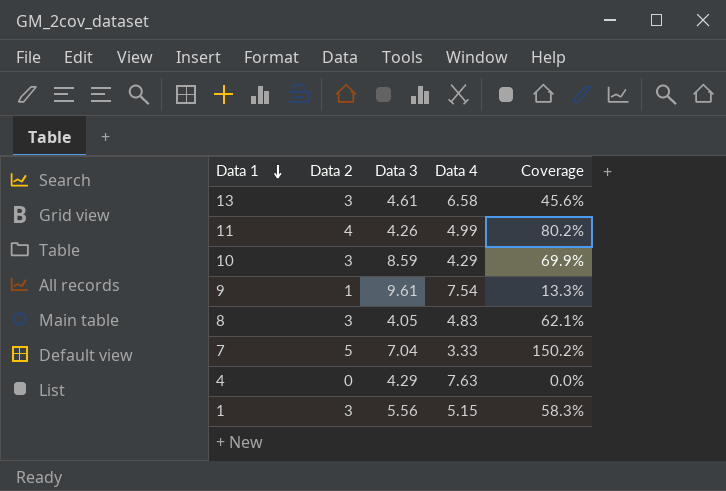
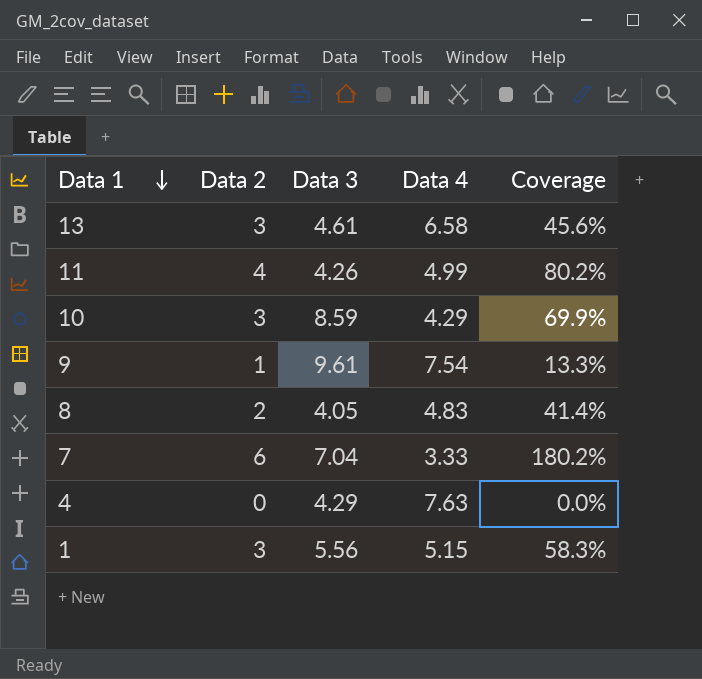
8 | Data 2: 3 -> 2
8 | Coverage: 62.1% -> 41.4%
7 | Data 2: 5 -> 6
7 | Coverage: 150.2% -> 180.2%

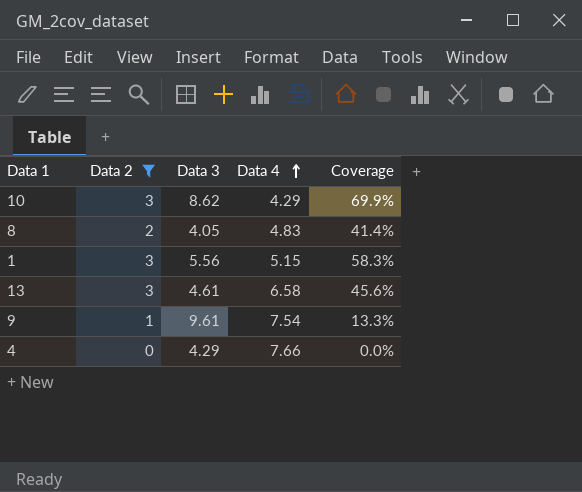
filter: none -> Data 2 <= 3
row order: Data 1 descending -> Data 4 ascending
10 | Data 3: 8.59 -> 8.62
4 | Data 4: 7.63 -> 7.66

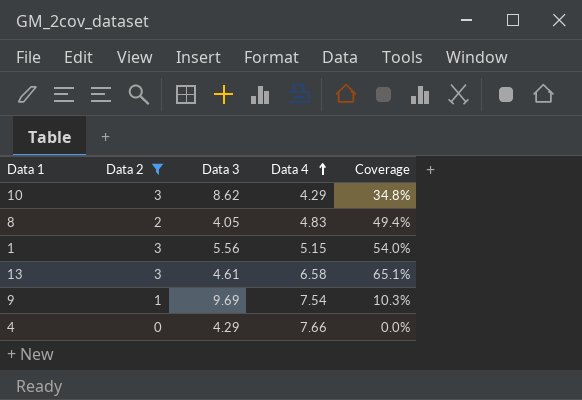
column Coverage | formula: [Data 2] / [Data 4] -> [Data 2] / [Data 3]
9 | Data 3: 9.61 -> 9.69

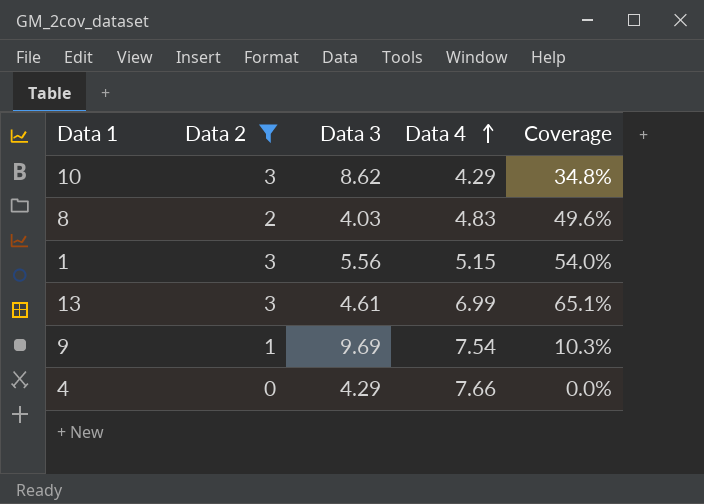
8 | Data 3: 4.05 -> 4.03
8 | Coverage: 49.4% -> 49.6%
13 | Data 4: 6.58 -> 6.99

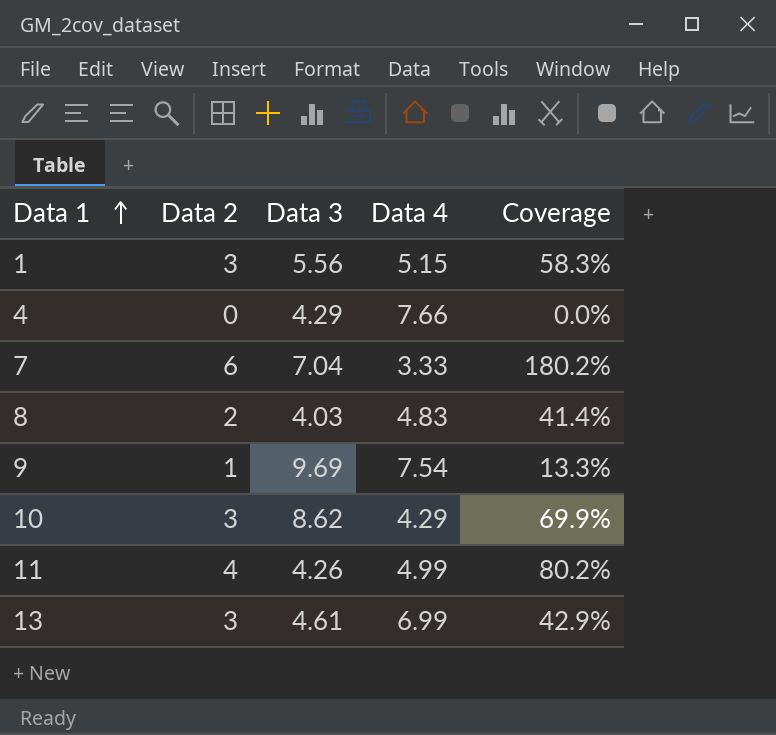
filter: Data 2 <= 3 -> none
row order: Data 4 ascending -> Data 1 ascending
column Coverage | formula: [Data 2] / [Data 3] -> [Data 2] / [Data 4]

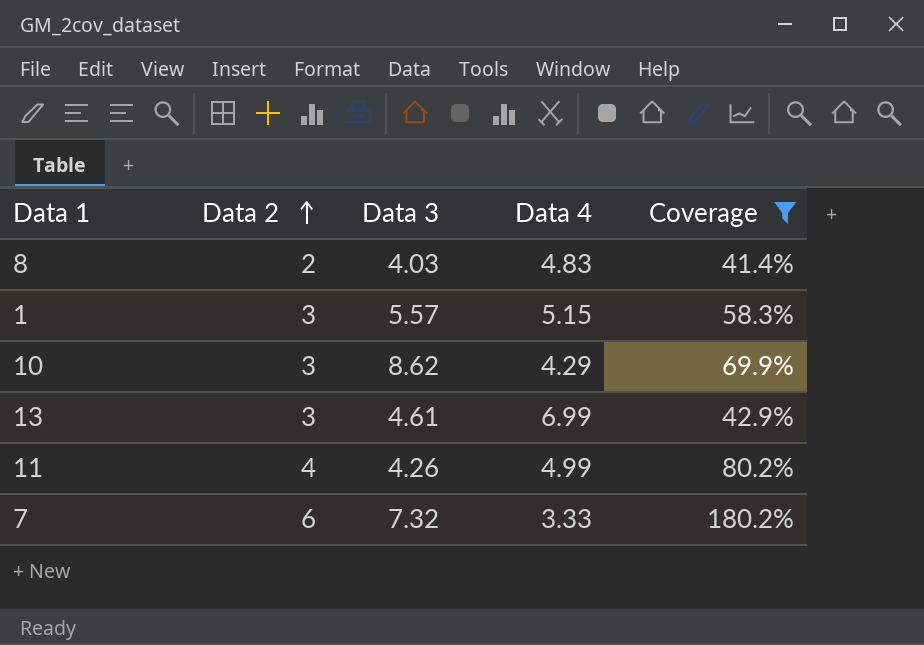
filter: none -> Coverage >= 41.4%
row order: Data 1 ascending -> Data 2 ascending
1 | Data 3: 5.56 -> 5.57
7 | Data 3: 7.04 -> 7.32

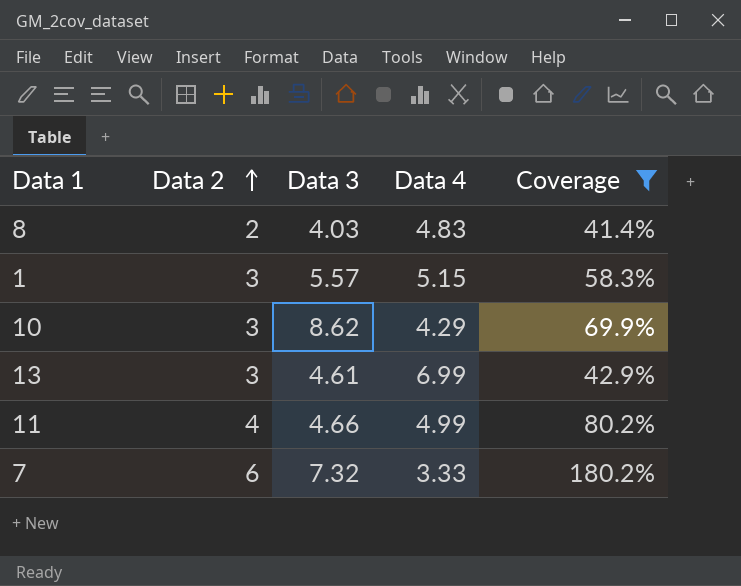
11 | Data 3: 4.26 -> 4.66

